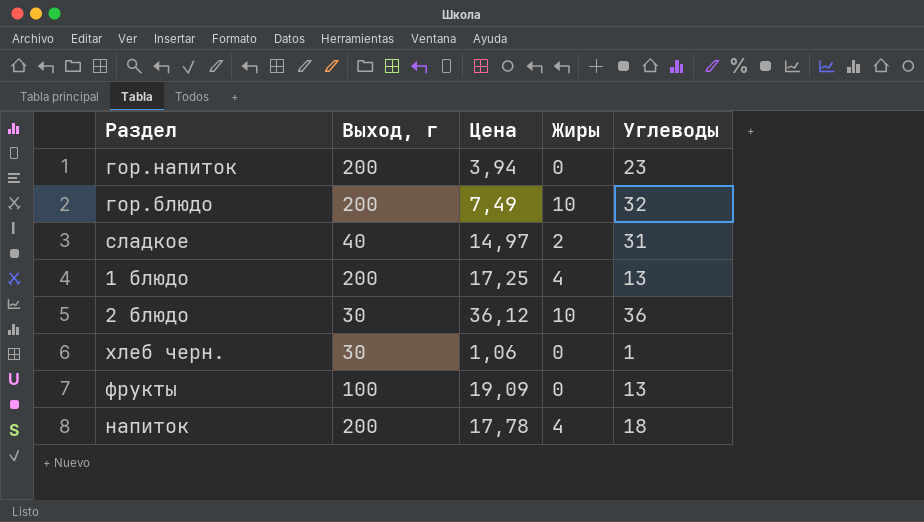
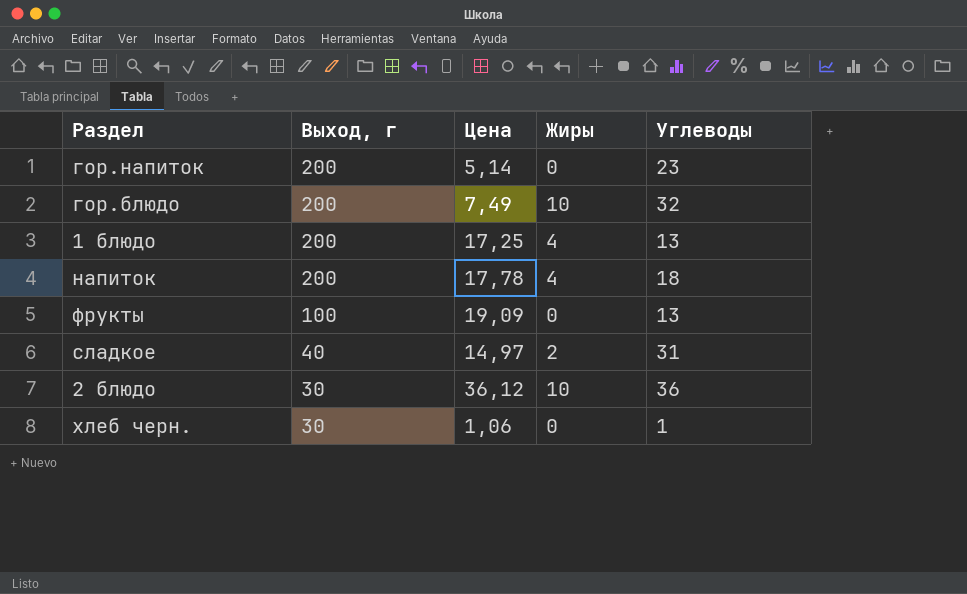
row order: none -> Выход, г descending
гор.напиток | Цена: 3,94 -> 5,14

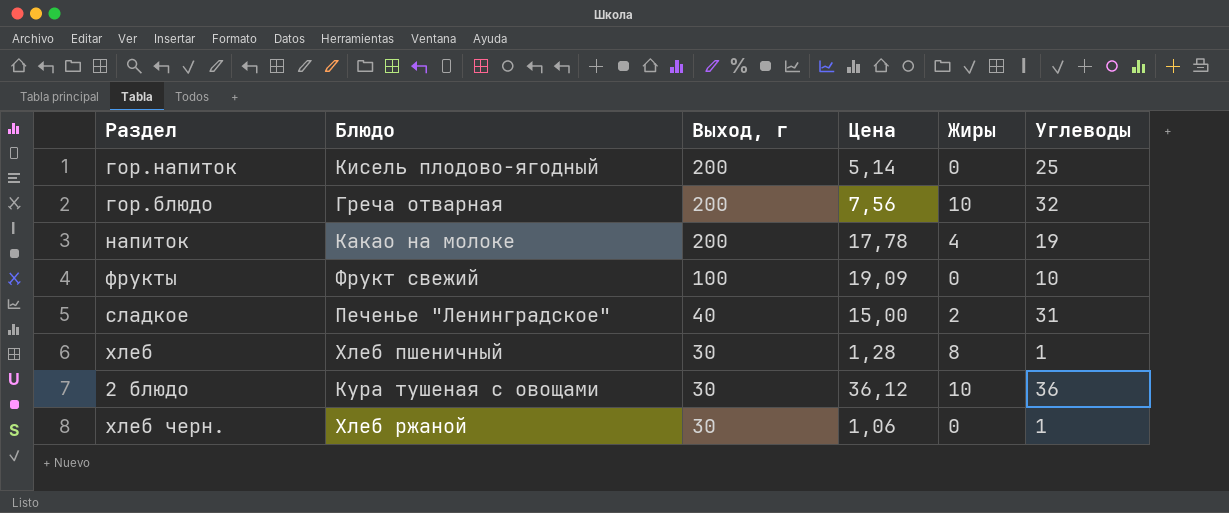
column Блюдо | position: none -> 2
row 1 блюдо: 200 | 17,25 | 4 | 13 -> none
гор.напиток | Углеводы: 23 -> 25
гор.блюдо | Цена: 7,49 -> 7,56
напиток | Углеводы: 18 -> 19
фрукты | Углеводы: 13 -> 10
сладкое | Цена: 14,97 -> 15,00
row хлеб: none -> Хлеб пшеничный | 30 | 1,28 | 8 | 1

